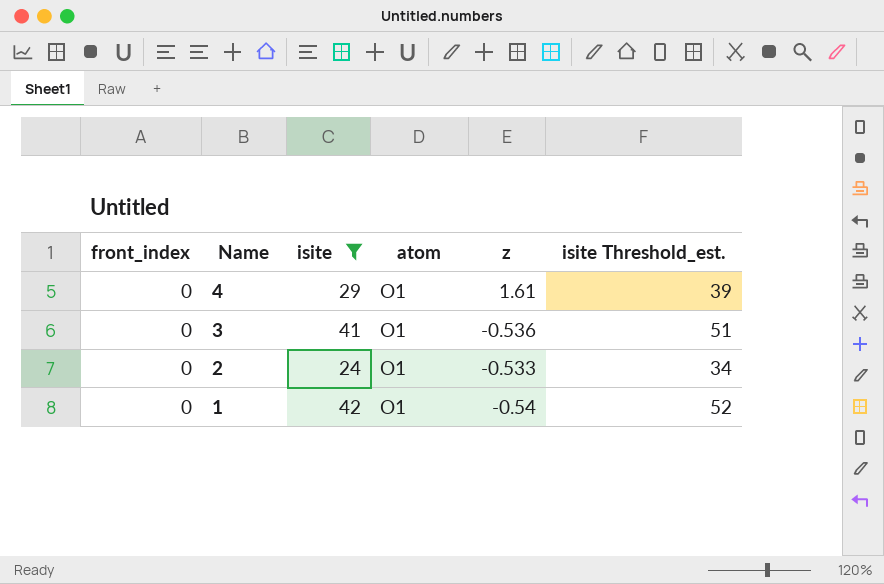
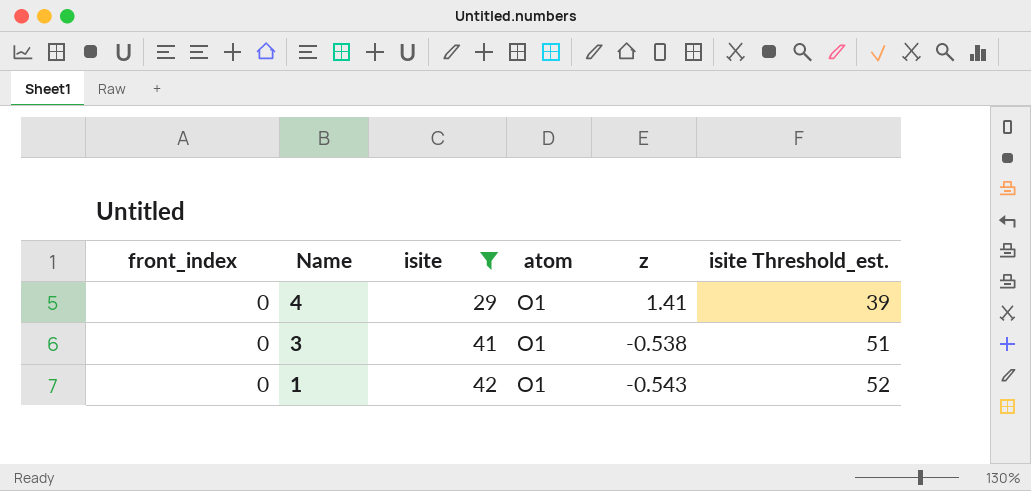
row 2: 0 | 24 | O1 | -0.533 | 34 -> none
4 | z: 1.61 -> 1.41
3 | z: -0.536 -> -0.538
1 | z: -0.54 -> -0.543

